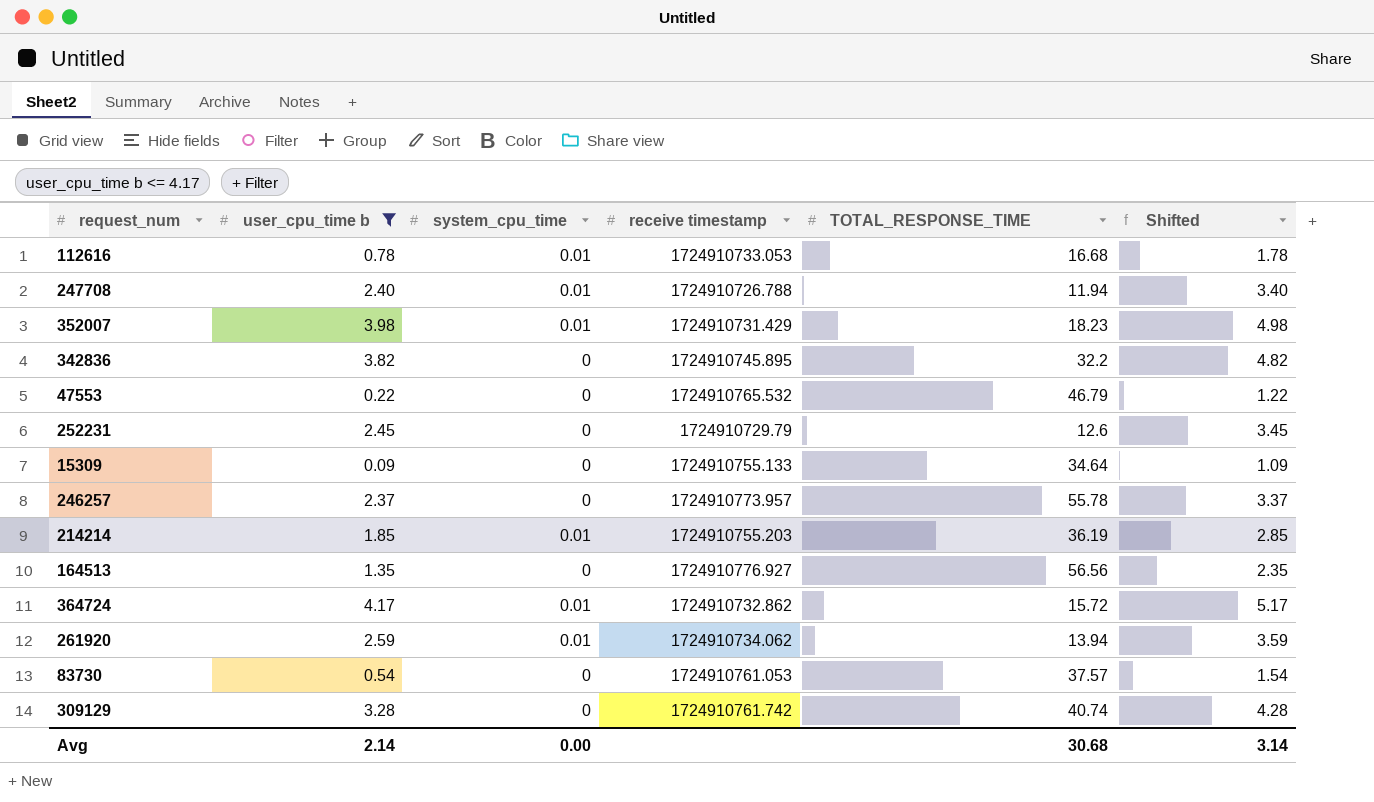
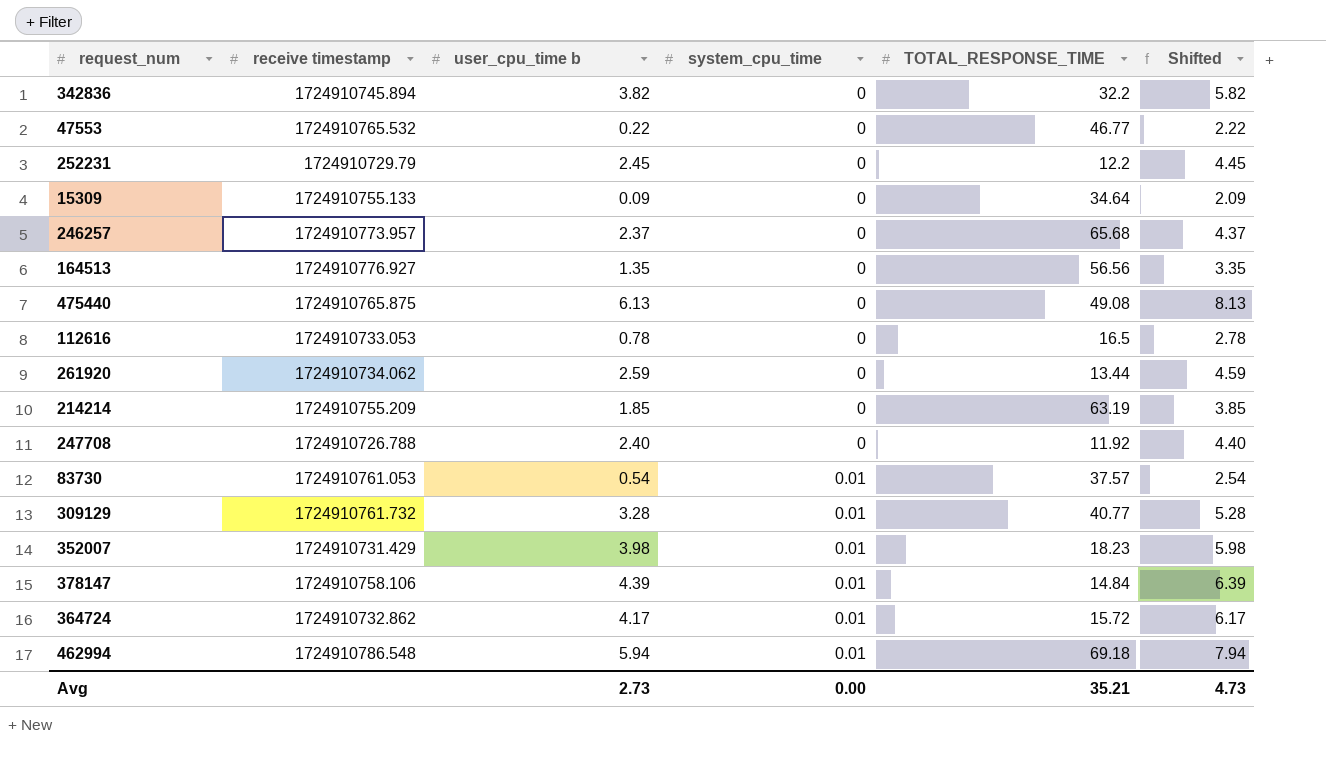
filter: user_cpu_time b <= 4.17 -> none
row order: none -> system_cpu_time ascending
column receive timestamp | position: 4 -> 2
column Shifted | formula: [user_cpu_time b] + 1 -> [user_cpu_time b] + 2
342836 | receive timestamp: 1724910745.895 -> 1724910745.894
47553 | TOTAL_RESPONSE_TIME: 46.79 -> 46.77
252231 | TOTAL_RESPONSE_TIME: 12.6 -> 12.2
246257 | TOTAL_RESPONSE_TIME: 55.78 -> 65.68
112616 | system_cpu_time: 0.01 -> 0
112616 | TOTAL_RESPONSE_TIME: 16.68 -> 16.5
261920 | system_cpu_time: 0.01 -> 0
261920 | TOTAL_RESPONSE_TIME: 13.94 -> 13.44
214214 | receive timestamp: 1724910755.203 -> 1724910755.209
214214 | system_cpu_time: 0.01 -> 0
214214 | TOTAL_RESPONSE_TIME: 36.19 -> 63.19
247708 | system_cpu_time: 0.01 -> 0
247708 | TOTAL_RESPONSE_TIME: 11.94 -> 11.92
83730 | system_cpu_time: 0 -> 0.01
309129 | receive timestamp: 1724910761.742 -> 1724910761.732
309129 | system_cpu_time: 0 -> 0.01
309129 | TOTAL_RESPONSE_TIME: 40.74 -> 40.77
Avg | user_cpu_time b: 2.14 -> 2.73
Avg | TOTAL_RESPONSE_TIME: 30.68 -> 35.21
Avg | Shifted: 3.14 -> 4.73

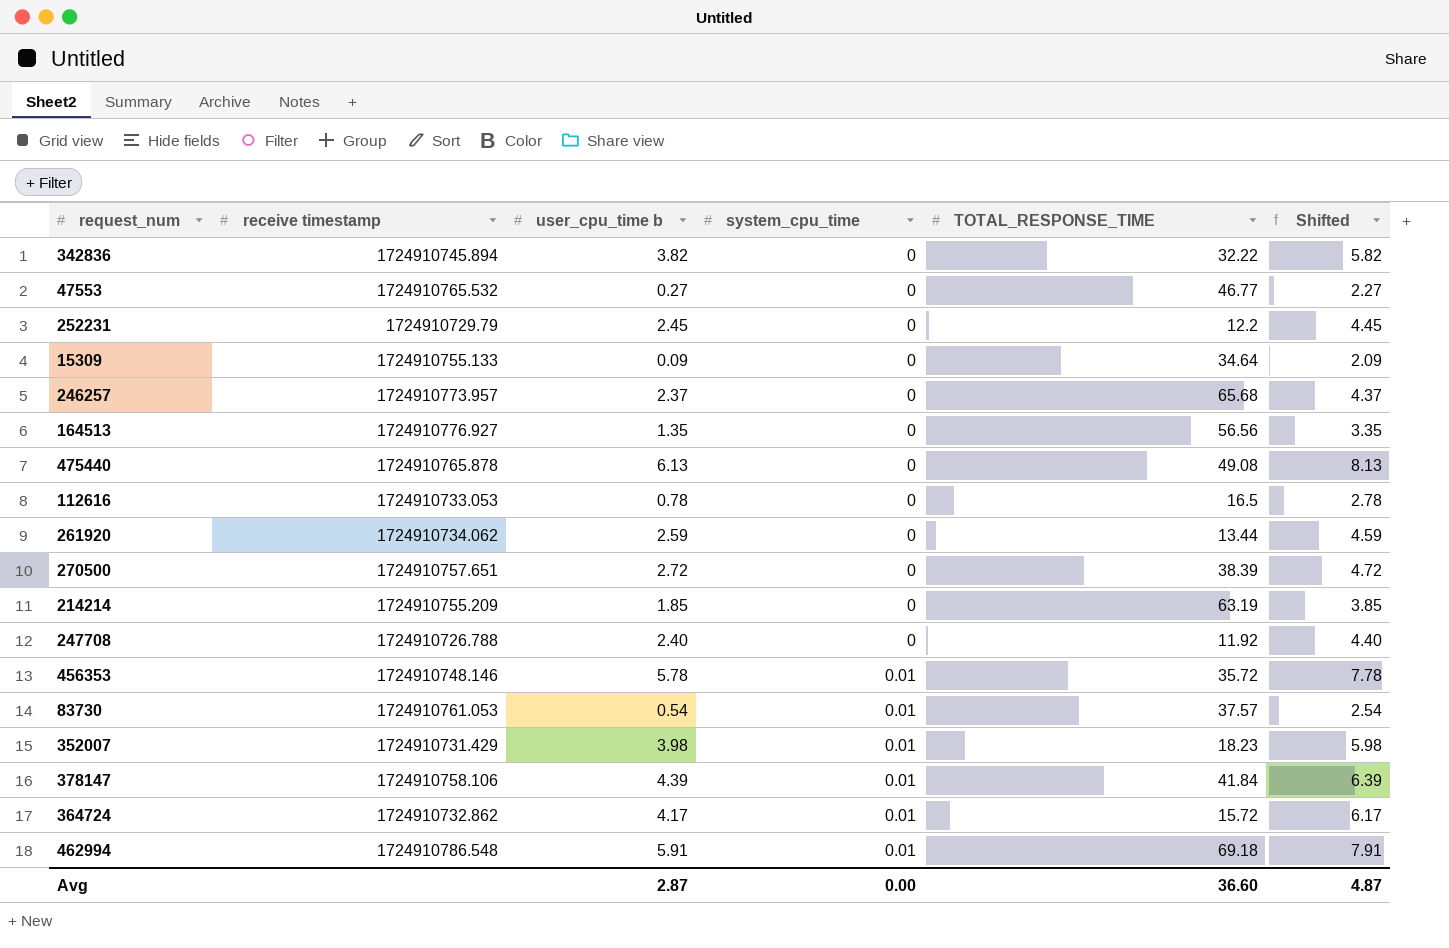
row 309129: 1724910761.732 | 3.28 | 0.01 | 40.77 | 5.28 -> none
342836 | TOTAL_RESPONSE_TIME: 32.2 -> 32.22
47553 | user_cpu_time b: 0.22 -> 0.27
47553 | Shifted: 2.22 -> 2.27
475440 | receive timestamp: 1724910765.875 -> 1724910765.878
row 270500: none -> 1724910757.651 | 2.72 | 0 | 38.39 | 4.72
row 456353: none -> 1724910748.146 | 5.78 | 0.01 | 35.72 | 7.78
378147 | TOTAL_RESPONSE_TIME: 14.84 -> 41.84
462994 | user_cpu_time b: 5.94 -> 5.91
462994 | Shifted: 7.94 -> 7.91
Avg | user_cpu_time b: 2.73 -> 2.87
Avg | TOTAL_RESPONSE_TIME: 35.21 -> 36.60
Avg | Shifted: 4.73 -> 4.87

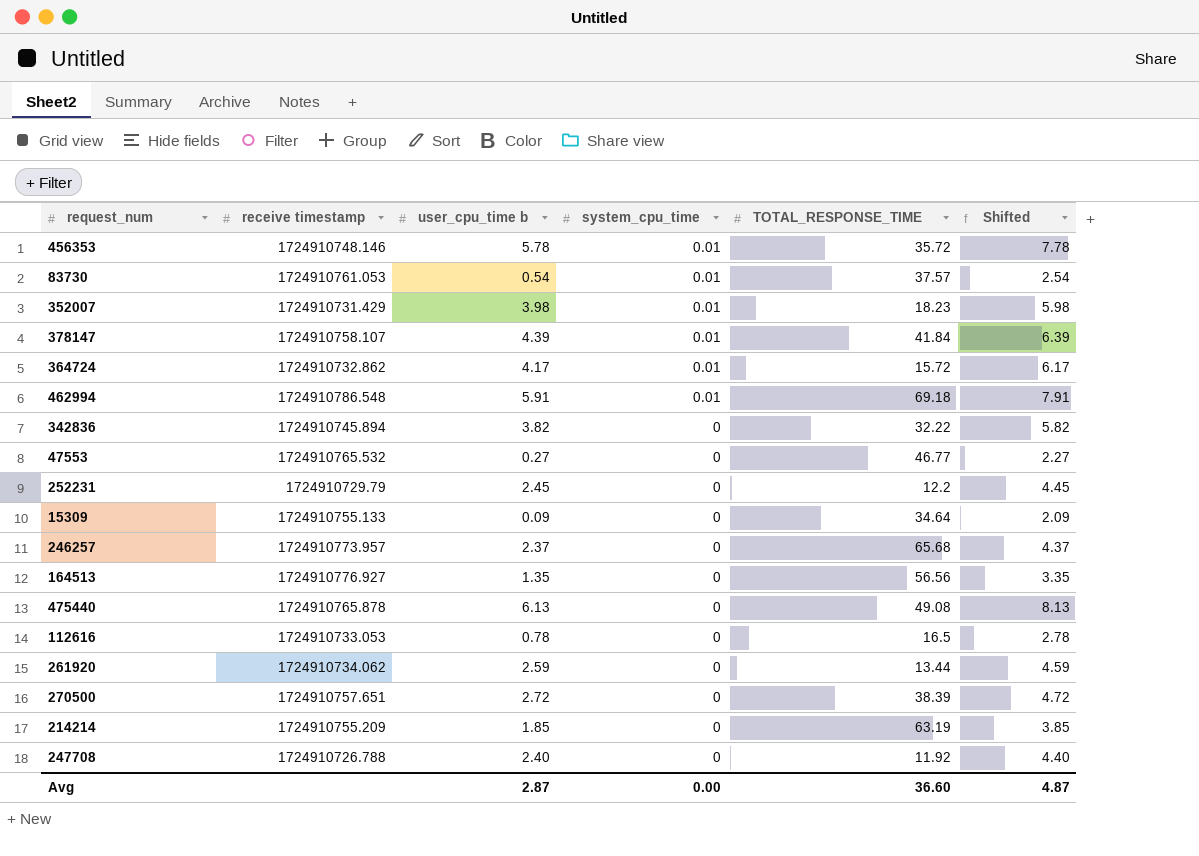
row order: system_cpu_time ascending -> system_cpu_time descending
378147 | receive timestamp: 1724910758.106 -> 1724910758.107

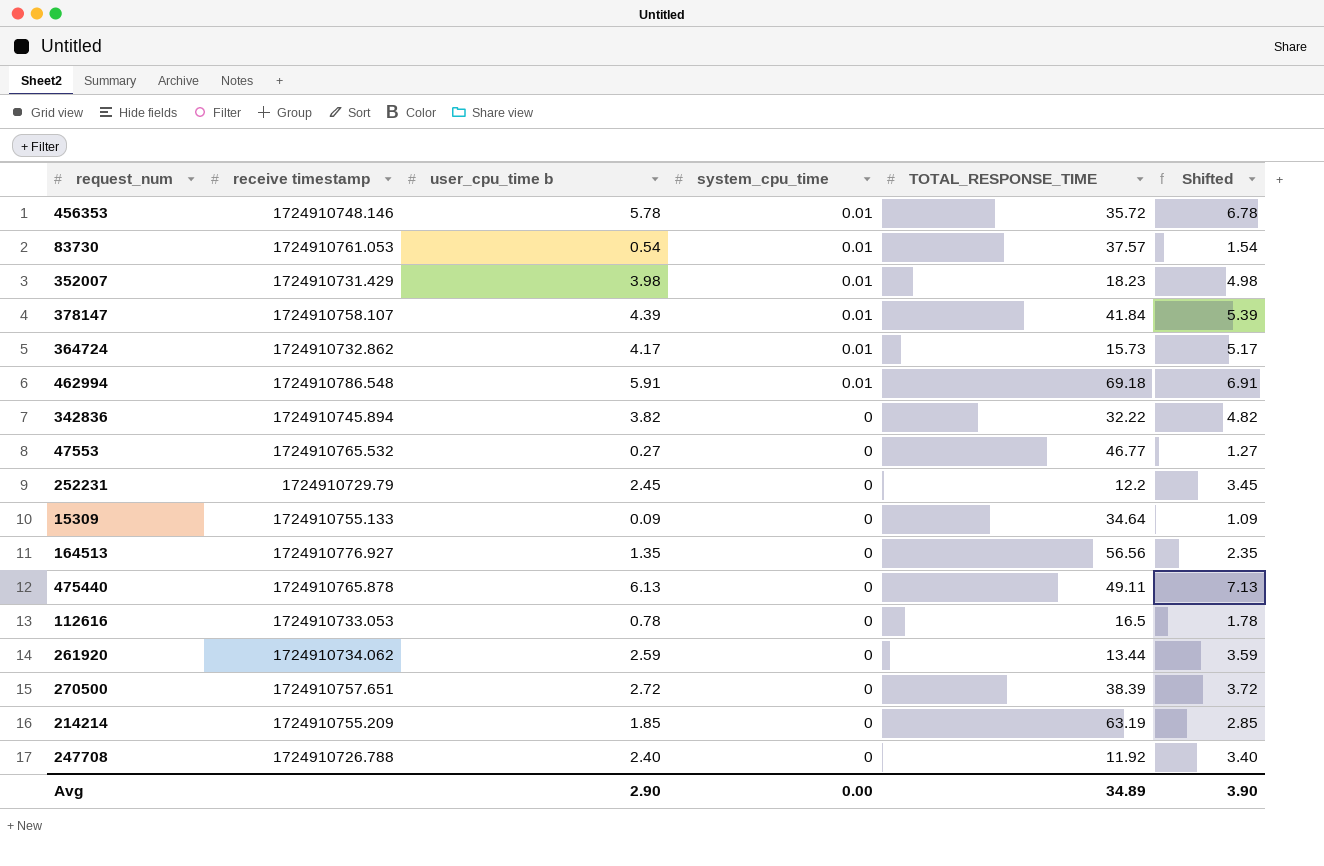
column Shifted | formula: [user_cpu_time b] + 2 -> [user_cpu_time b] + 1
row 246257: 1724910773.957 | 2.37 | 0 | 65.68 | 4.37 -> none
364724 | TOTAL_RESPONSE_TIME: 15.72 -> 15.73
475440 | TOTAL_RESPONSE_TIME: 49.08 -> 49.11
Avg | user_cpu_time b: 2.87 -> 2.90
Avg | TOTAL_RESPONSE_TIME: 36.60 -> 34.89
Avg | Shifted: 4.87 -> 3.90

